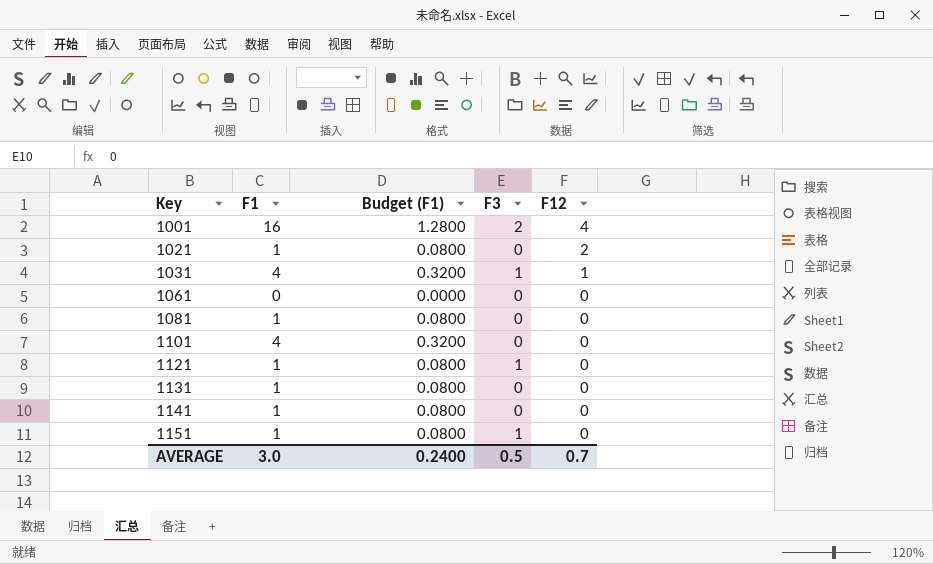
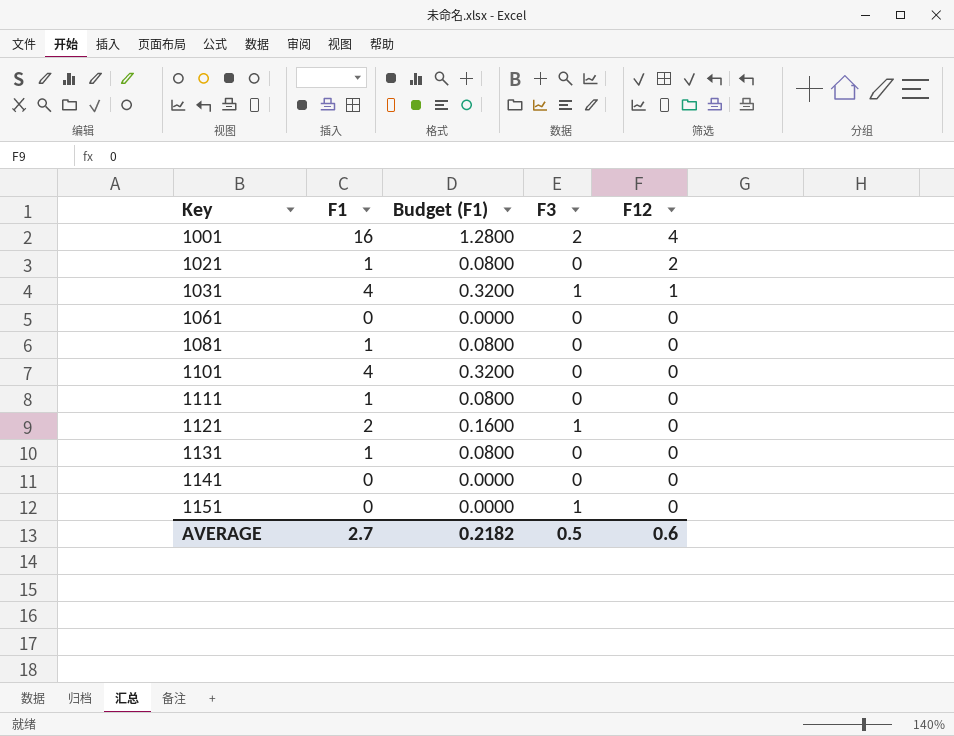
row 1111: none -> 1 | 0.0800 | 0 | 0
1121 | F1: 1 -> 2
1121 | Budget (F1): 0.0800 -> 0.1600
1141 | F1: 1 -> 0
1141 | Budget (F1): 0.0800 -> 0.0000
1151 | F1: 1 -> 0
1151 | Budget (F1): 0.0800 -> 0.0000
AVERAGE | F1: 3.0 -> 2.7
AVERAGE | Budget (F1): 0.2400 -> 0.2182
AVERAGE | F12: 0.7 -> 0.6

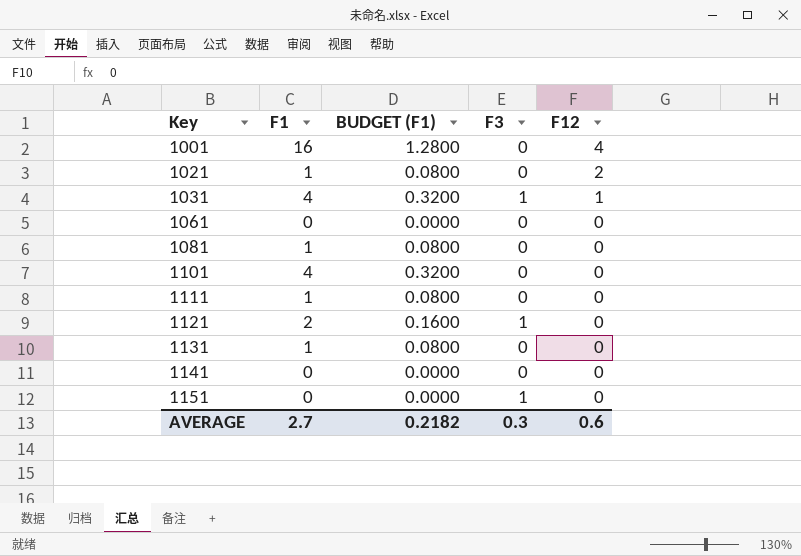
column name: Budget (F1) -> BUDGET (F1)
1001 | F3: 2 -> 0
AVERAGE | F3: 0.5 -> 0.3

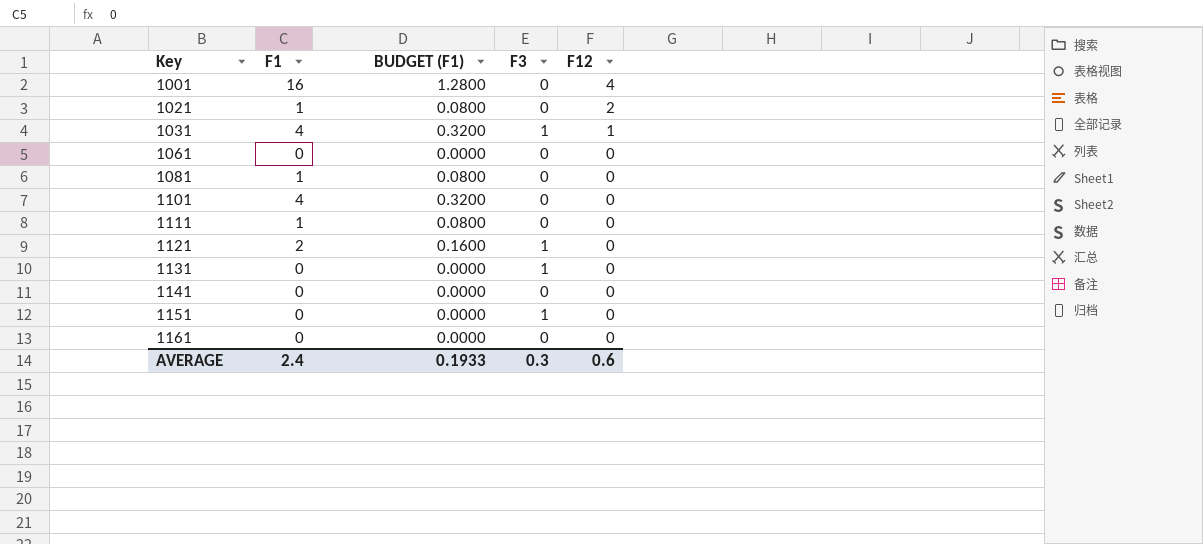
1131 | F1: 1 -> 0
1131 | BUDGET (F1): 0.0800 -> 0.0000
1131 | F3: 0 -> 1
row 1161: none -> 0 | 0.0000 | 0 | 0
AVERAGE | F1: 2.7 -> 2.4
AVERAGE | BUDGET (F1): 0.2182 -> 0.1933

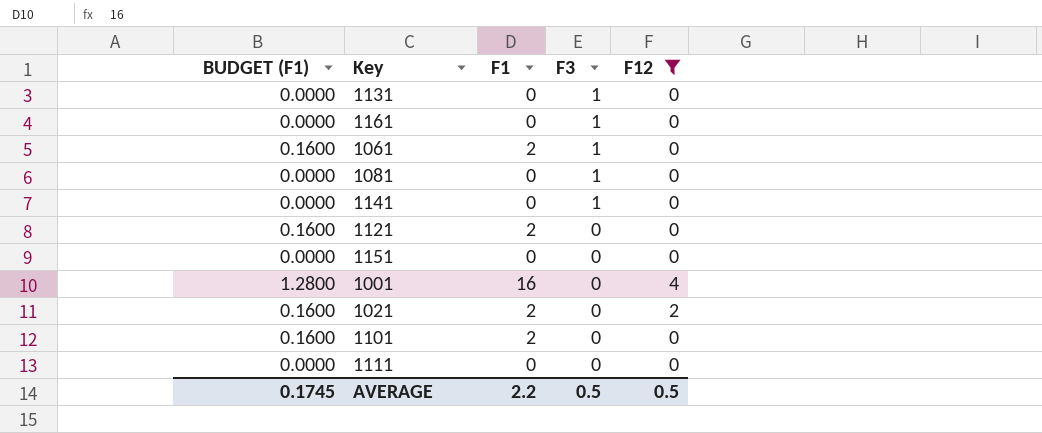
filter: none -> F12 != 1
row order: Key ascending -> F3 descending
column BUDGET (F1) | position: 3 -> 1
1161 | F3: 0 -> 1
1061 | BUDGET (F1): 0.0000 -> 0.1600
1061 | F1: 0 -> 2
1061 | F3: 0 -> 1
1081 | BUDGET (F1): 0.0800 -> 0.0000
1081 | F1: 1 -> 0
1081 | F3: 0 -> 1
1141 | F3: 0 -> 1
1121 | F3: 1 -> 0
1151 | F3: 1 -> 0
1021 | BUDGET (F1): 0.0800 -> 0.1600
1021 | F1: 1 -> 2
1101 | BUDGET (F1): 0.3200 -> 0.1600
1101 | F1: 4 -> 2
1111 | BUDGET (F1): 0.0800 -> 0.0000
1111 | F1: 1 -> 0
AVERAGE | BUDGET (F1): 0.1933 -> 0.1745
AVERAGE | F1: 2.4 -> 2.2
AVERAGE | F3: 0.3 -> 0.5
AVERAGE | F12: 0.6 -> 0.5

